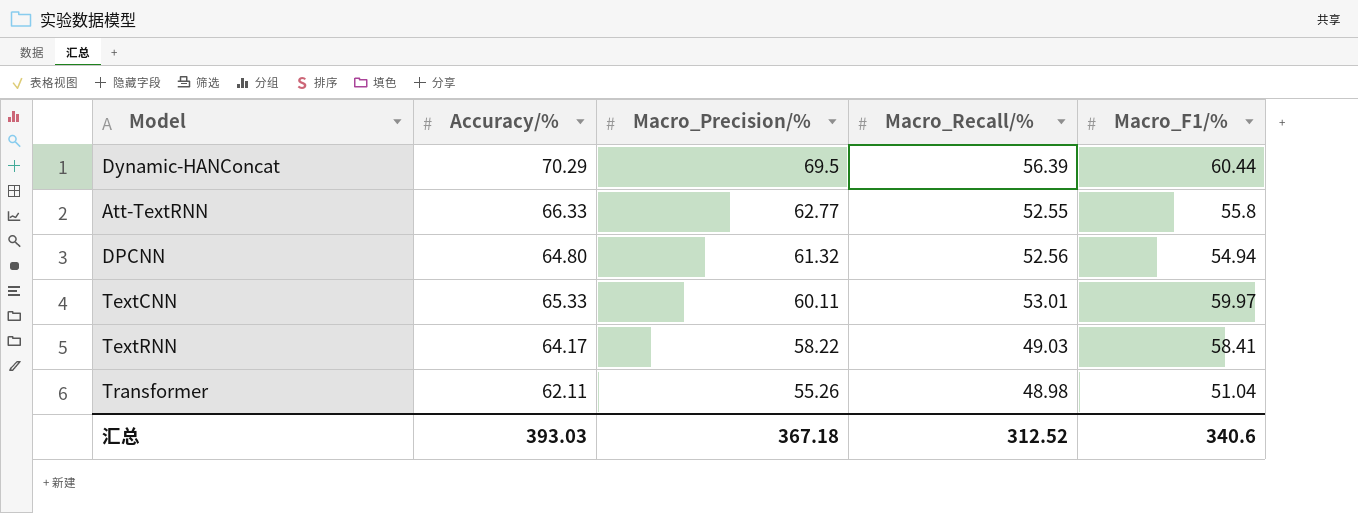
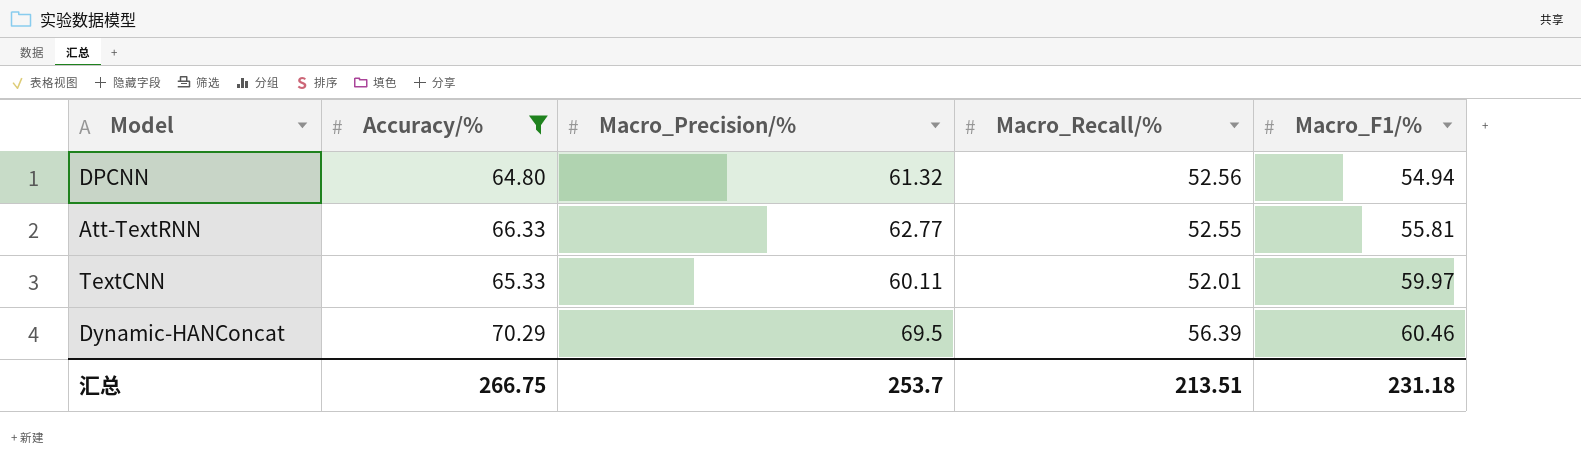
filter: none -> Accuracy/% >= 64.80
row order: Macro_Precision/% descending -> Macro_F1/% ascending
Att-TextRNN | Macro_F1/%: 55.8 -> 55.81
TextCNN | Macro_Recall/%: 53.01 -> 52.01
Dynamic-HANConcat | Macro_F1/%: 60.44 -> 60.46
汇总 | Accuracy/%: 393.03 -> 266.75
汇总 | Macro_Precision/%: 367.18 -> 253.7
汇总 | Macro_Recall/%: 312.52 -> 213.51
汇总 | Macro_F1/%: 340.6 -> 231.18

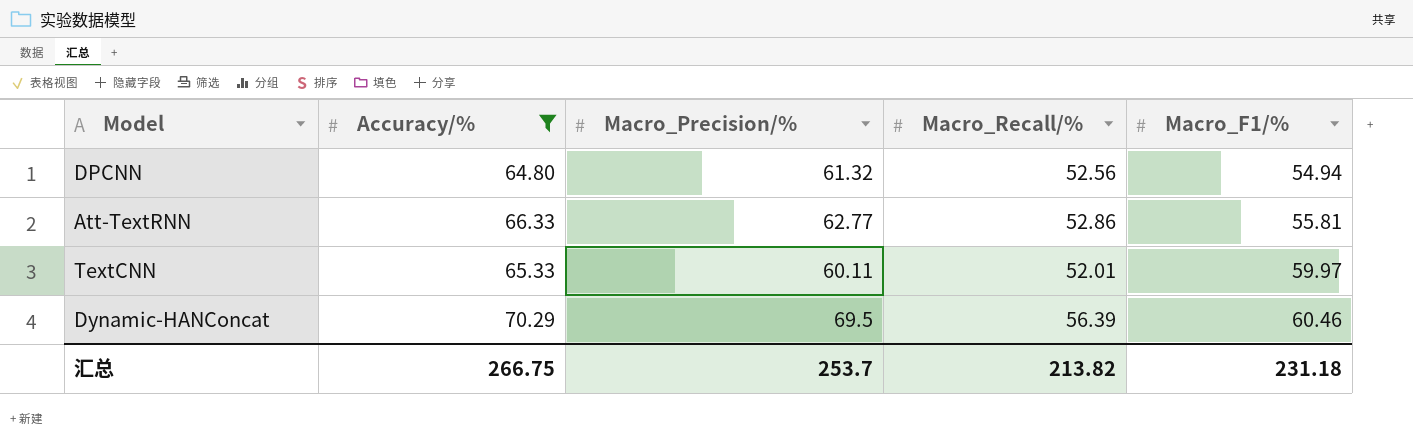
Att-TextRNN | Macro_Recall/%: 52.55 -> 52.86
汇总 | Macro_Recall/%: 213.51 -> 213.82

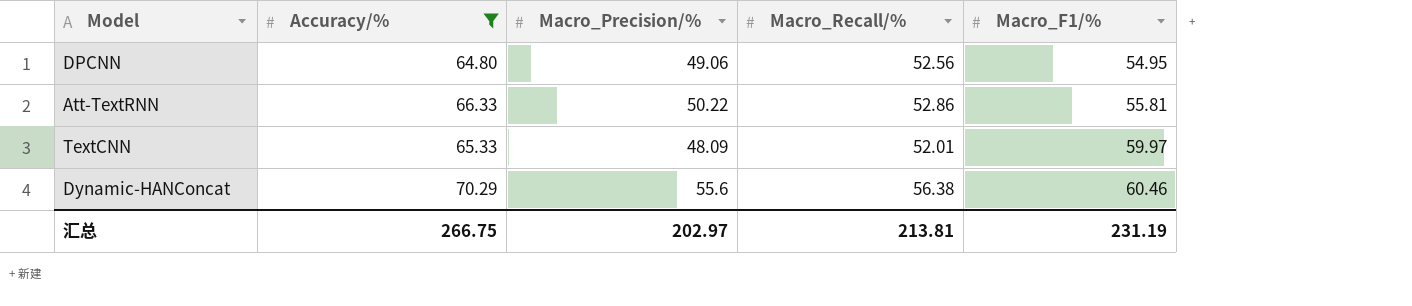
DPCNN | Macro_Precision/%: 61.32 -> 49.06
DPCNN | Macro_F1/%: 54.94 -> 54.95
Att-TextRNN | Macro_Precision/%: 62.77 -> 50.22
TextCNN | Macro_Precision/%: 60.11 -> 48.09
Dynamic-HANConcat | Macro_Precision/%: 69.5 -> 55.6
Dynamic-HANConcat | Macro_Recall/%: 56.39 -> 56.38
汇总 | Macro_Precision/%: 253.7 -> 202.97
汇总 | Macro_Recall/%: 213.82 -> 213.81
汇总 | Macro_F1/%: 231.18 -> 231.19

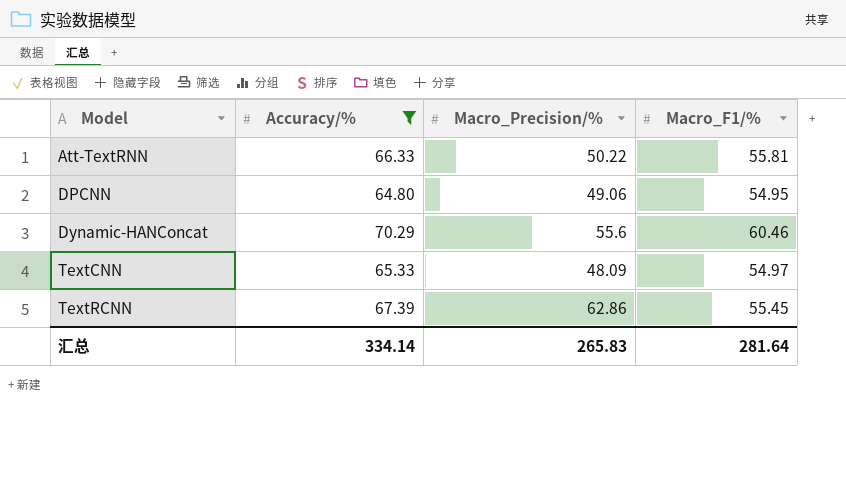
row order: Macro_F1/% ascending -> Model ascending
column Macro_Recall/% | position: 4 -> none
TextCNN | Macro_F1/%: 59.97 -> 54.97
row TextRCNN: none -> 67.39 | 62.86 | 55.45
汇总 | Accuracy/%: 266.75 -> 334.14
汇总 | Macro_Precision/%: 202.97 -> 265.83
汇总 | Macro_F1/%: 231.19 -> 281.64

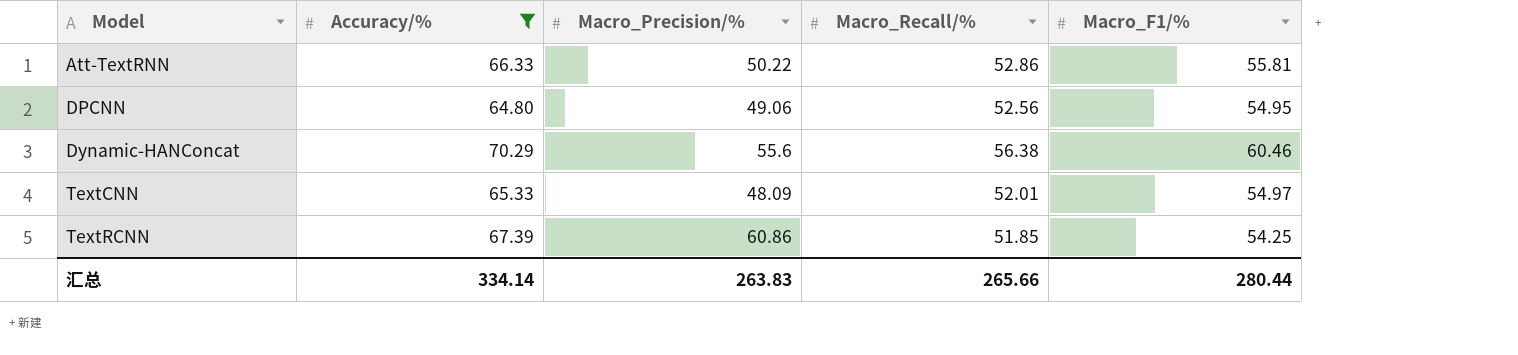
column Macro_Recall/% | position: none -> 4
TextRCNN | Macro_Precision/%: 62.86 -> 60.86
TextRCNN | Macro_F1/%: 55.45 -> 54.25
汇总 | Macro_Precision/%: 265.83 -> 263.83
汇总 | Macro_F1/%: 281.64 -> 280.44

